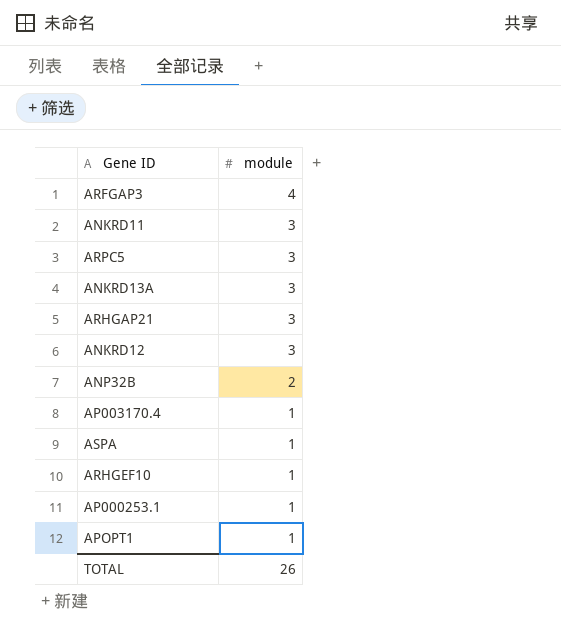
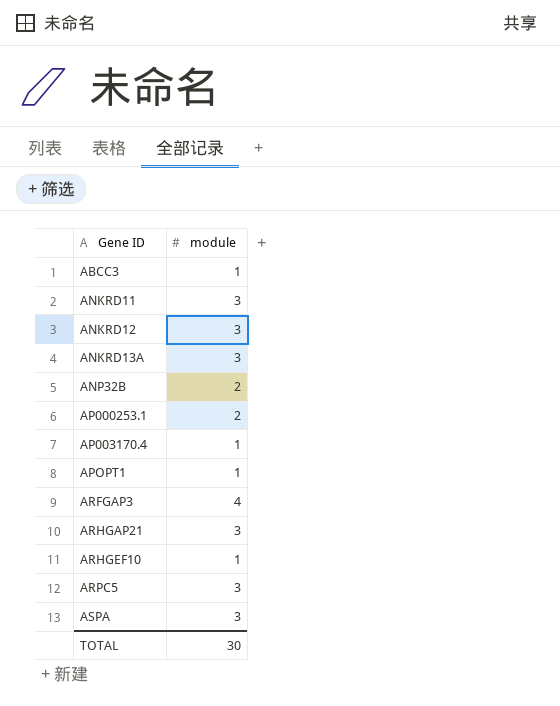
row order: module descending -> Gene ID ascending
row ABCC3: none -> 1
AP000253.1 | module: 1 -> 2
ASPA | module: 1 -> 3
TOTAL | module: 26 -> 30

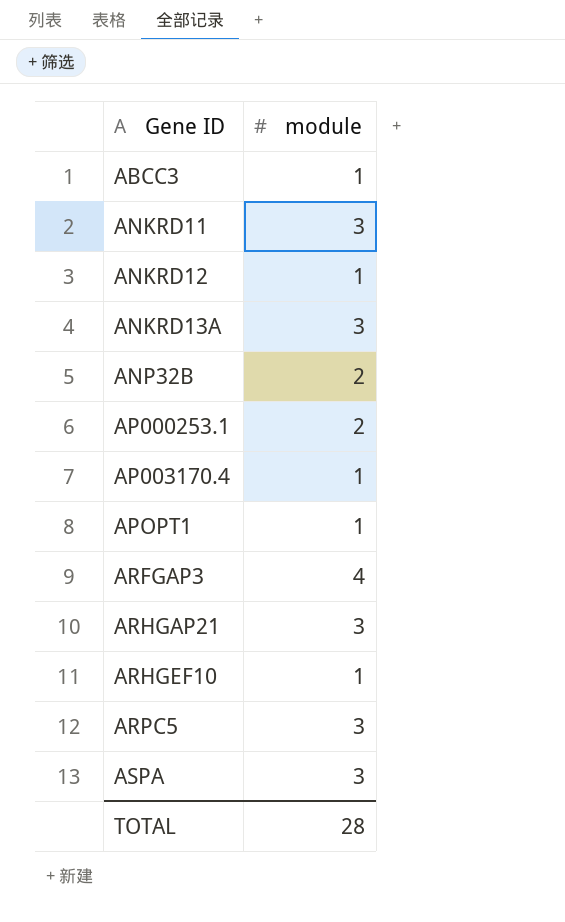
ANKRD12 | module: 3 -> 1
TOTAL | module: 30 -> 28

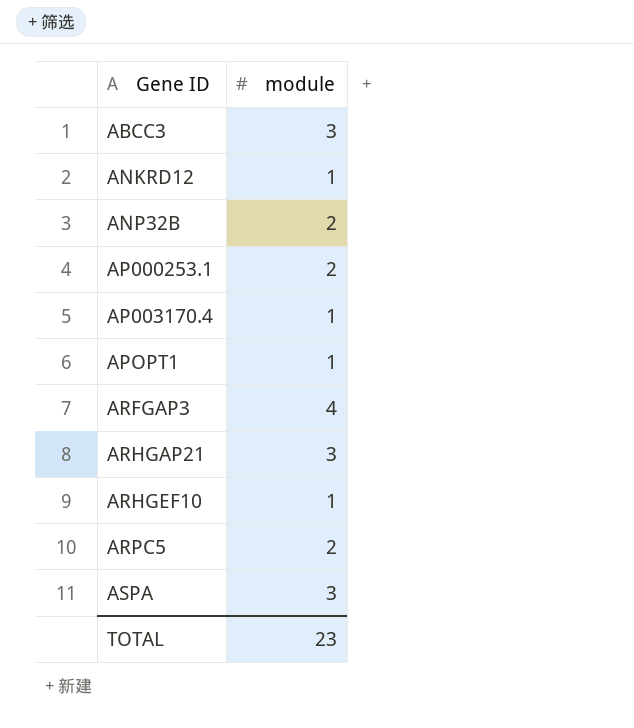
row ANKRD11: 3 -> none
row ANKRD13A: 3 -> none
ABCC3 | module: 1 -> 3
ARPC5 | module: 3 -> 2
TOTAL | module: 28 -> 23

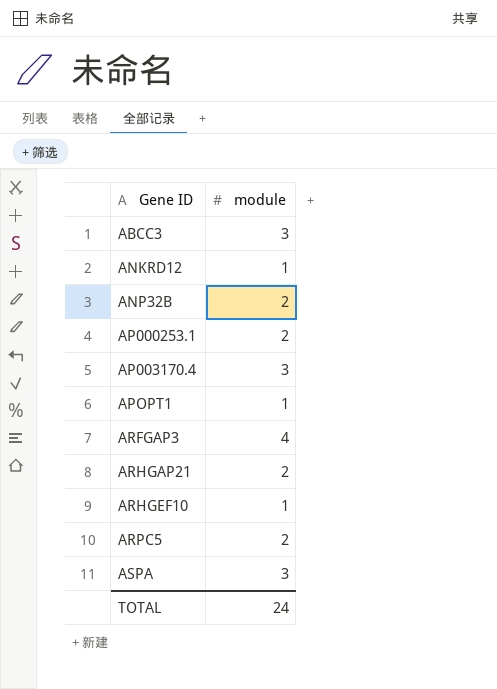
AP003170.4 | module: 1 -> 3
ARHGAP21 | module: 3 -> 2
TOTAL | module: 23 -> 24

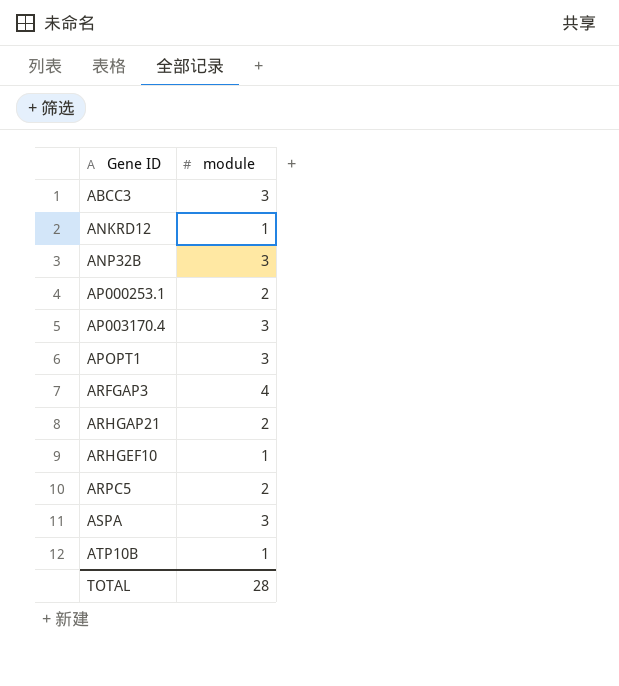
ANP32B | module: 2 -> 3
APOPT1 | module: 1 -> 3
row ATP10B: none -> 1
TOTAL | module: 24 -> 28

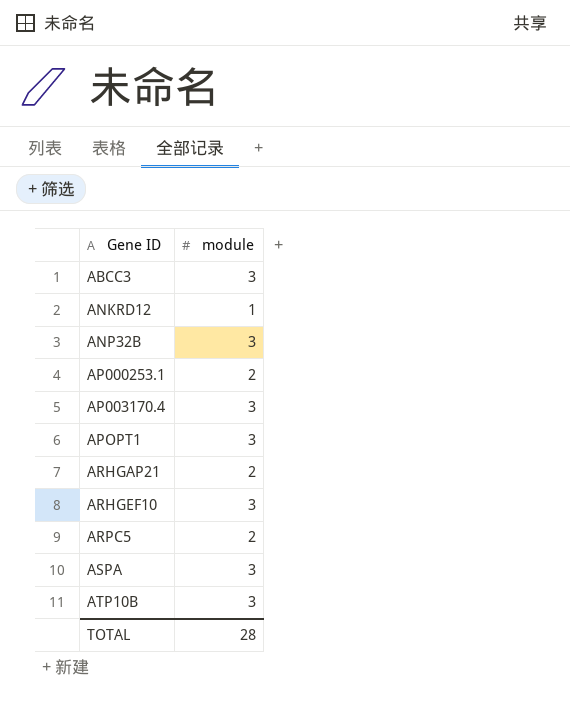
row ARFGAP3: 4 -> none
ARHGEF10 | module: 1 -> 3
ATP10B | module: 1 -> 3

